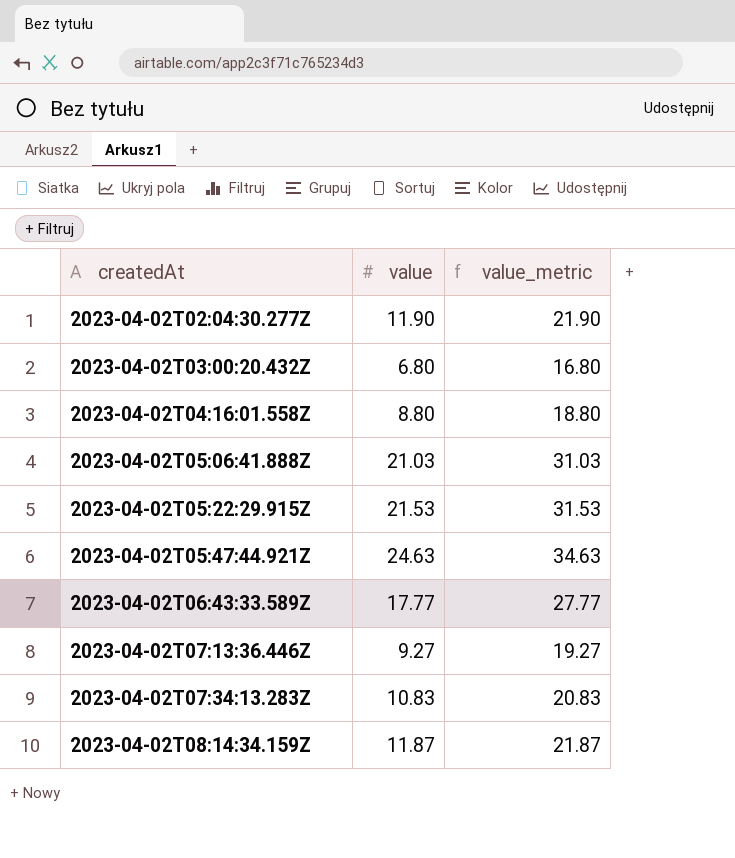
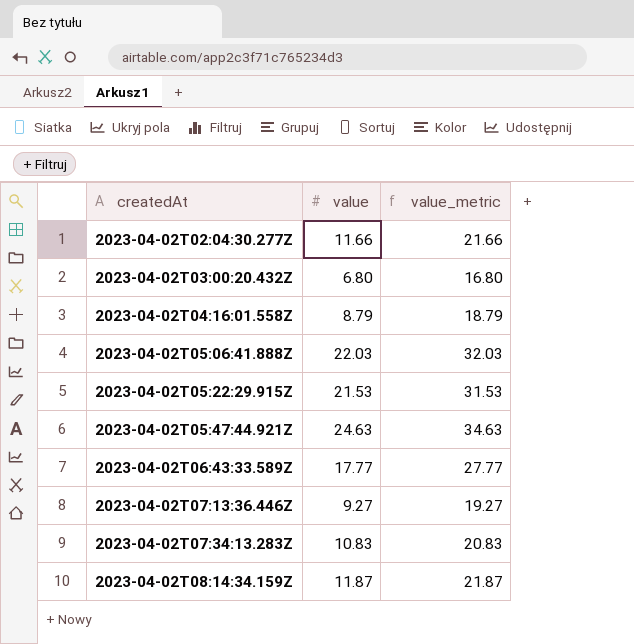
2023-04-02T02:04:30.277Z | value: 11.90 -> 11.66
2023-04-02T02:04:30.277Z | value_metric: 21.90 -> 21.66
2023-04-02T04:16:01.558Z | value: 8.80 -> 8.79
2023-04-02T04:16:01.558Z | value_metric: 18.80 -> 18.79
2023-04-02T05:06:41.888Z | value: 21.03 -> 22.03
2023-04-02T05:06:41.888Z | value_metric: 31.03 -> 32.03

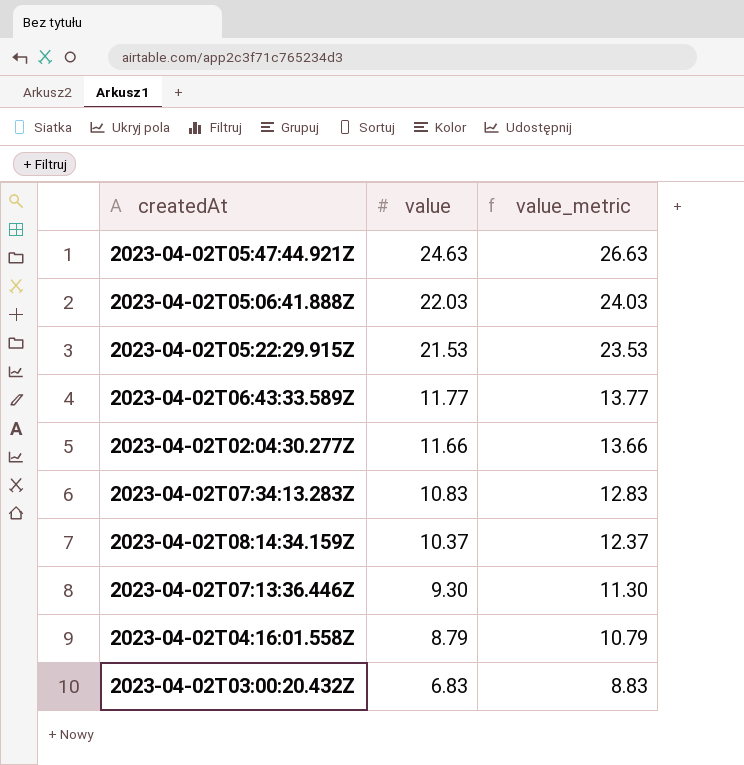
row order: createdAt ascending -> value descending
column value_metric | formula: [value] + 10 -> [value] + 2
2023-04-02T06:43:33.589Z | value: 17.77 -> 11.77
2023-04-02T08:14:34.159Z | value: 11.87 -> 10.37
2023-04-02T07:13:36.446Z | value: 9.27 -> 9.30
2023-04-02T03:00:20.432Z | value: 6.80 -> 6.83

